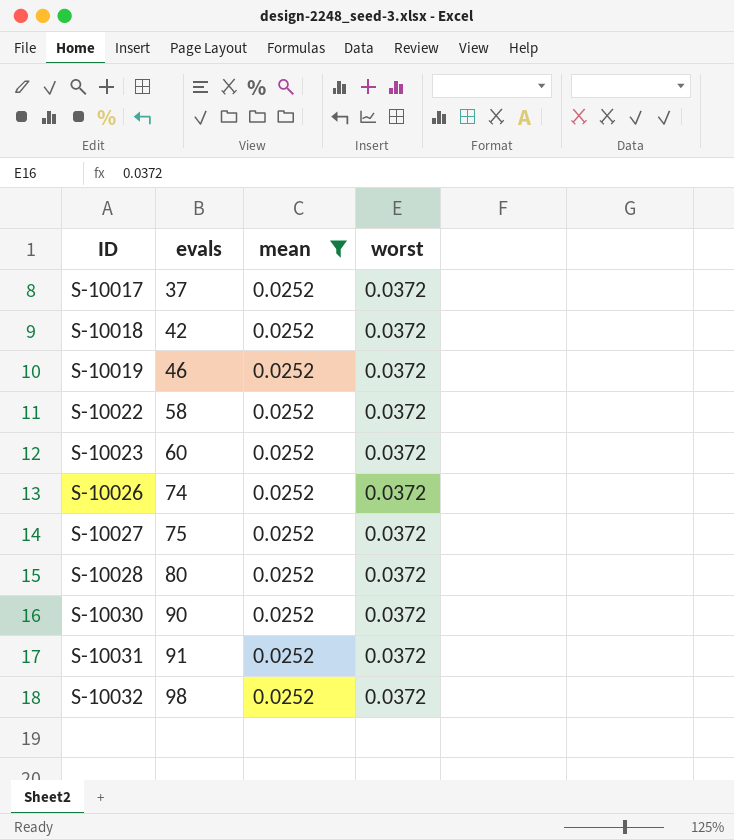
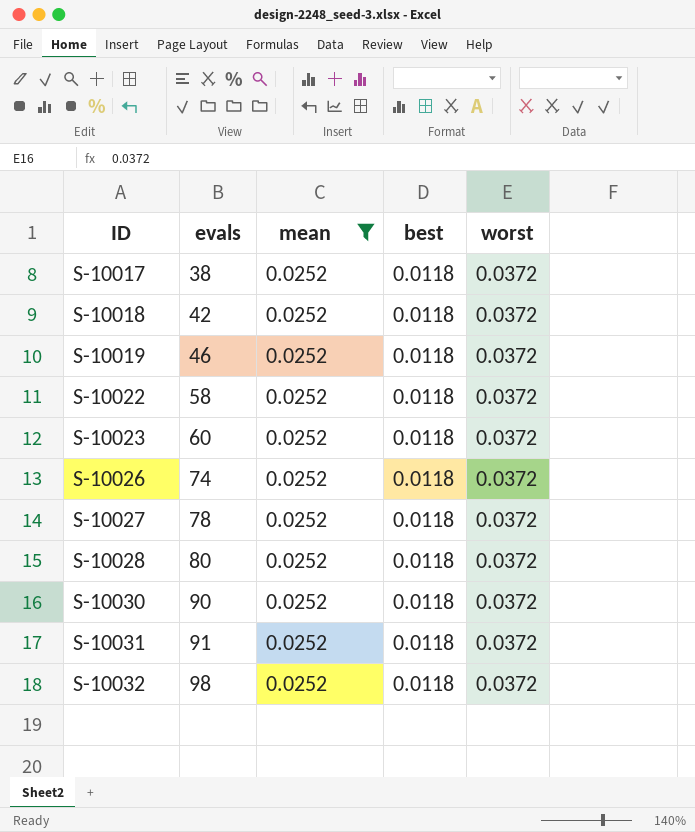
column best | position: none -> 4
S-10017 | evals: 37 -> 38
S-10027 | evals: 75 -> 78

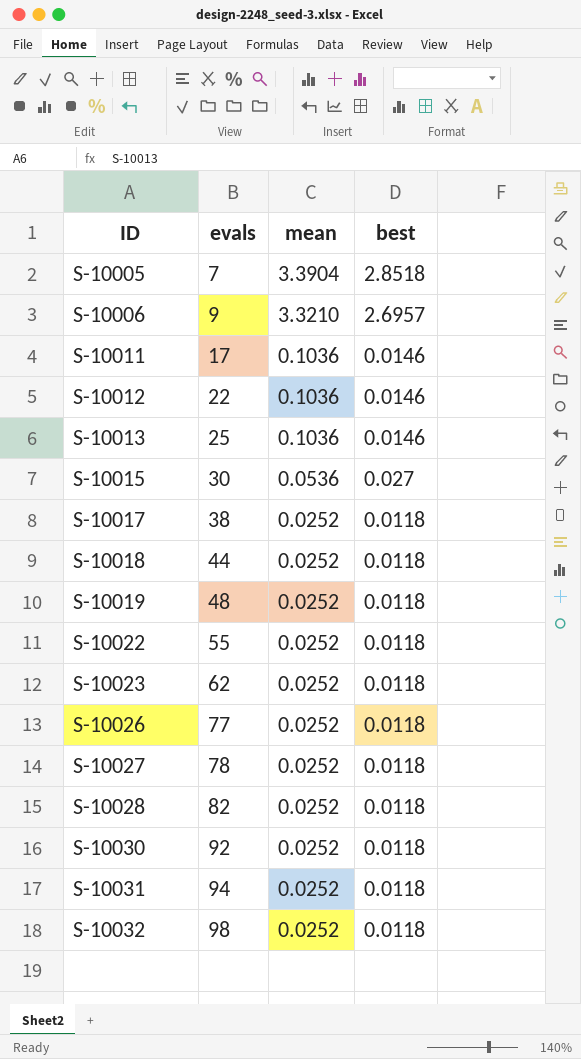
filter: mean = 0.0252 -> none
column worst | position: 5 -> none
S-10018 | evals: 42 -> 44
S-10019 | evals: 46 -> 48
S-10022 | evals: 58 -> 55
S-10023 | evals: 60 -> 62
S-10026 | evals: 74 -> 77
S-10028 | evals: 80 -> 82
S-10030 | evals: 90 -> 92
S-10031 | evals: 91 -> 94

